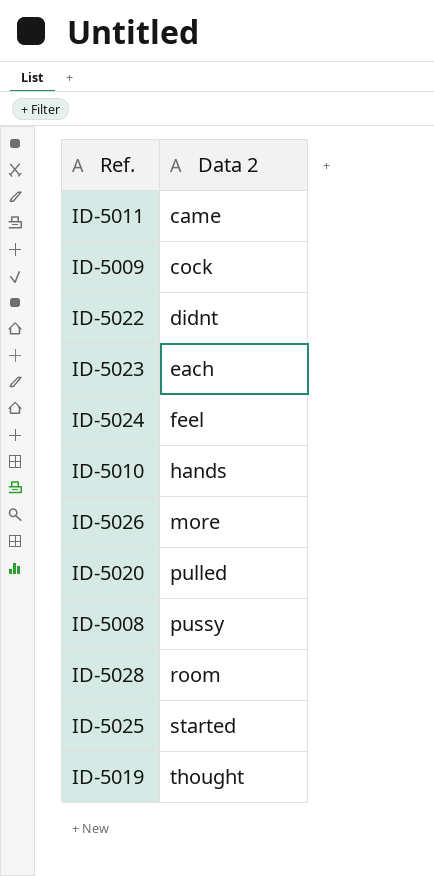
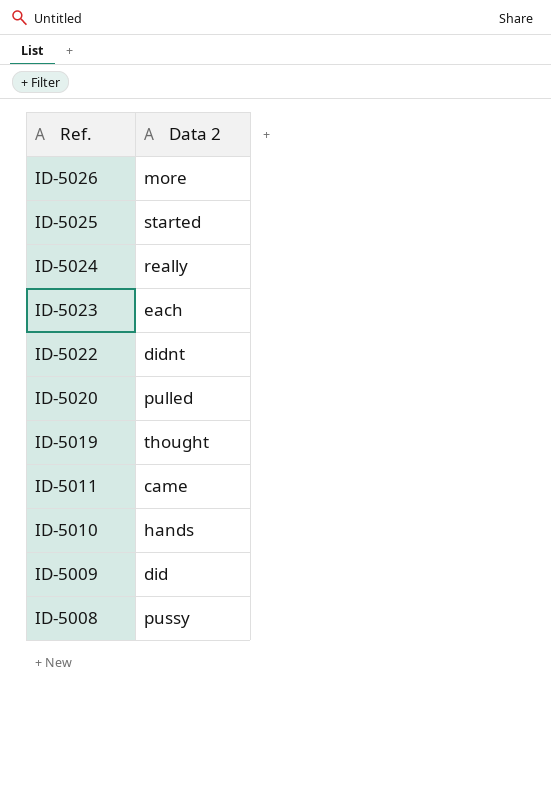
row order: Data 2 ascending -> Ref. descending
row ID-5028: room -> none
ID-5024 | Data 2: feel -> really
ID-5009 | Data 2: cock -> did

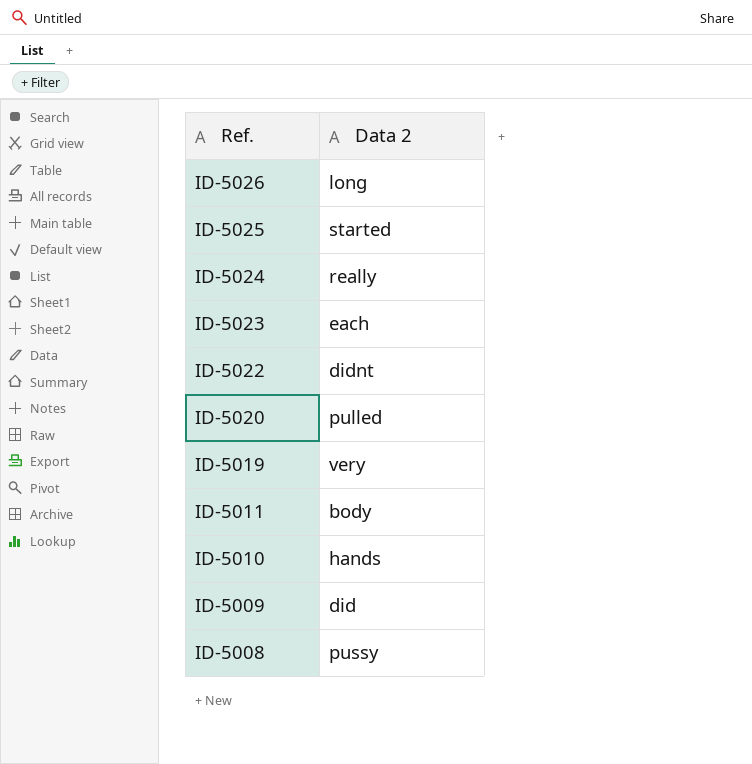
ID-5026 | Data 2: more -> long
ID-5019 | Data 2: thought -> very
ID-5011 | Data 2: came -> body

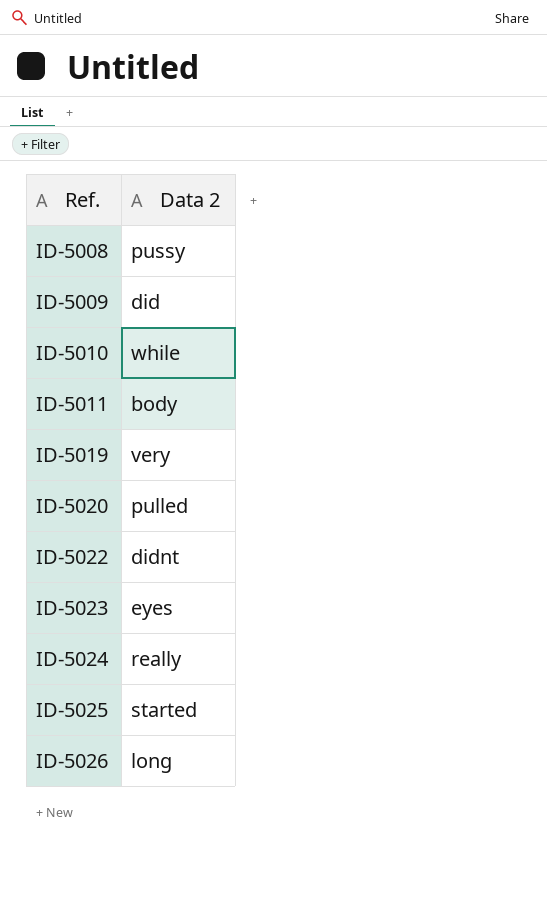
row order: Ref. descending -> Ref. ascending
ID-5010 | Data 2: hands -> while
ID-5023 | Data 2: each -> eyes

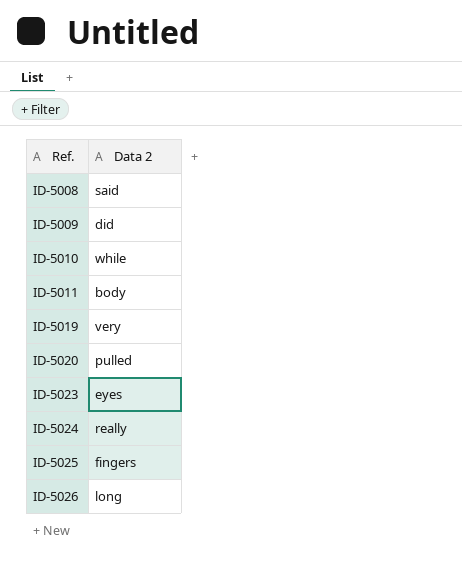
row ID-5022: didnt -> none
ID-5008 | Data 2: pussy -> said
ID-5025 | Data 2: started -> fingers

